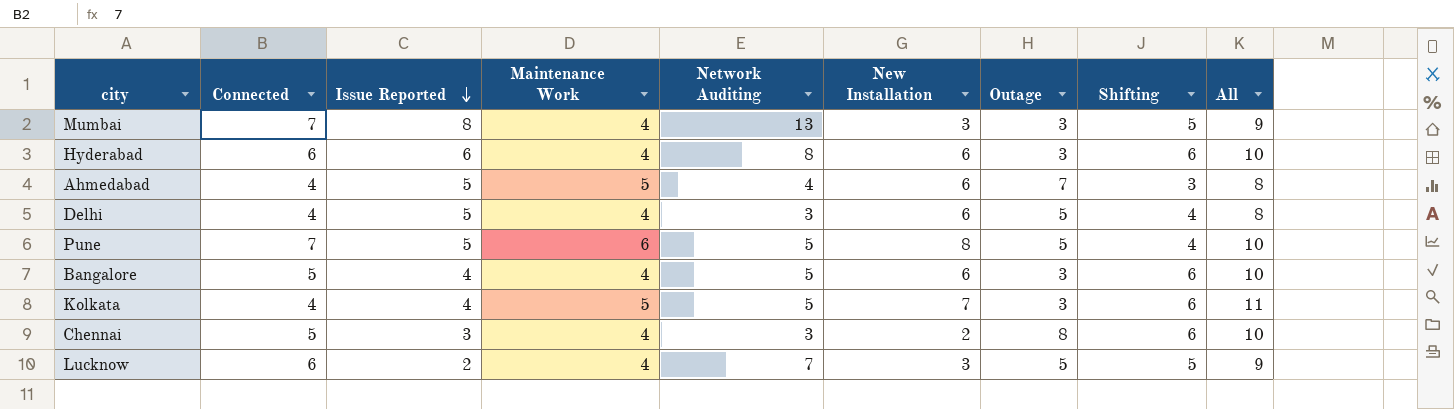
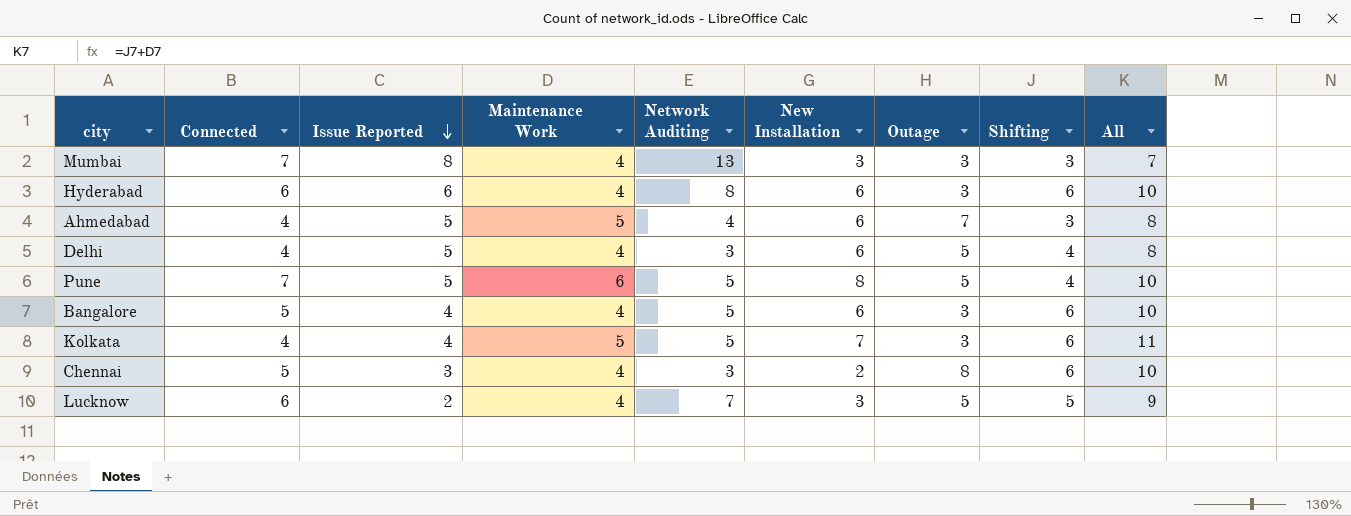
Mumbai | Shifting: 5 -> 3
Mumbai | All: 9 -> 7

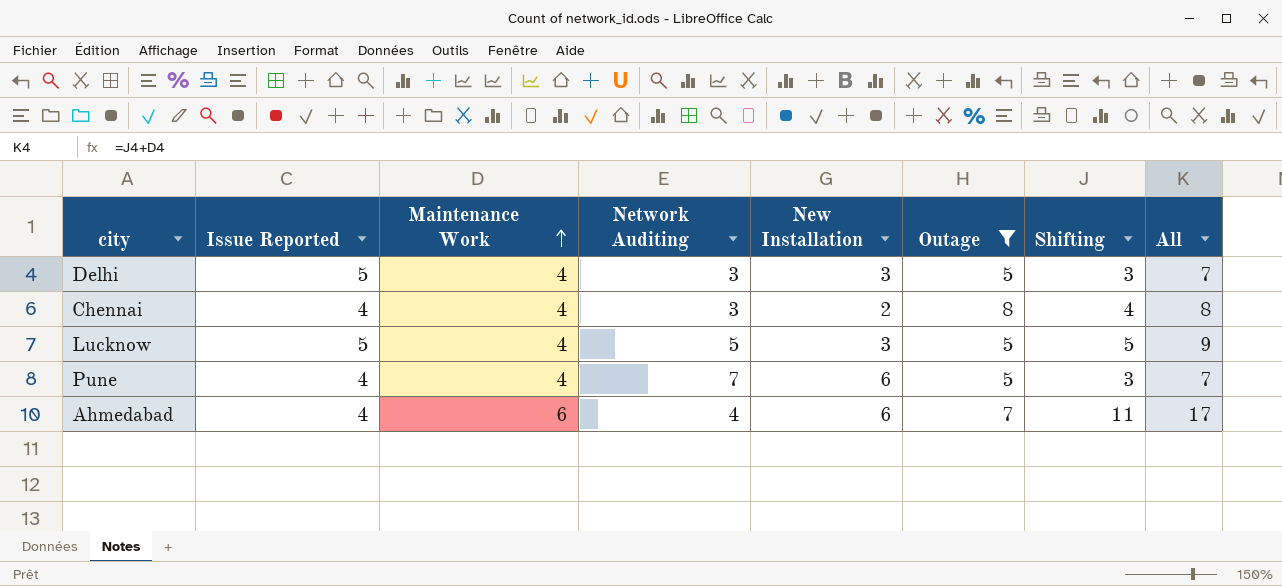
filter: none -> Outage != 3
row order: Issue Reported descending -> Maintenance Work ascending
column Connected | position: 2 -> none
Delhi | New Installation: 6 -> 3
Delhi | Shifting: 4 -> 3
Delhi | All: 8 -> 7
Chennai | Issue Reported: 3 -> 4
Chennai | Shifting: 6 -> 4
Chennai | All: 10 -> 8
Lucknow | Issue Reported: 2 -> 5
Lucknow | Network Auditing: 7 -> 5
Pune | Issue Reported: 5 -> 4
Pune | Maintenance Work: 6 -> 4
Pune | Network Auditing: 5 -> 7
Pune | New Installation: 8 -> 6
Pune | Shifting: 4 -> 3
Pune | All: 10 -> 7
Ahmedabad | Issue Reported: 5 -> 4
Ahmedabad | Maintenance Work: 5 -> 6
Ahmedabad | Shifting: 3 -> 11
Ahmedabad | All: 8 -> 17

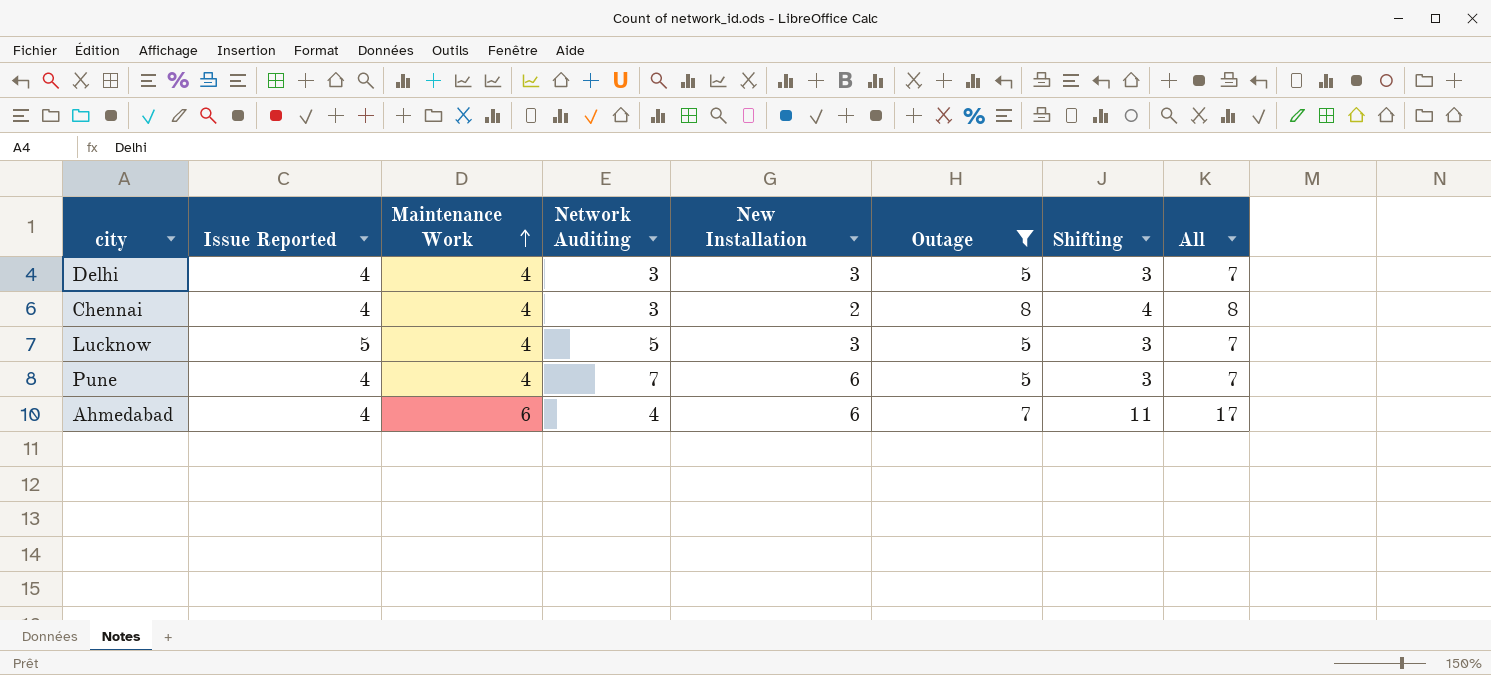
Delhi | Issue Reported: 5 -> 4
Lucknow | Shifting: 5 -> 3
Lucknow | All: 9 -> 7

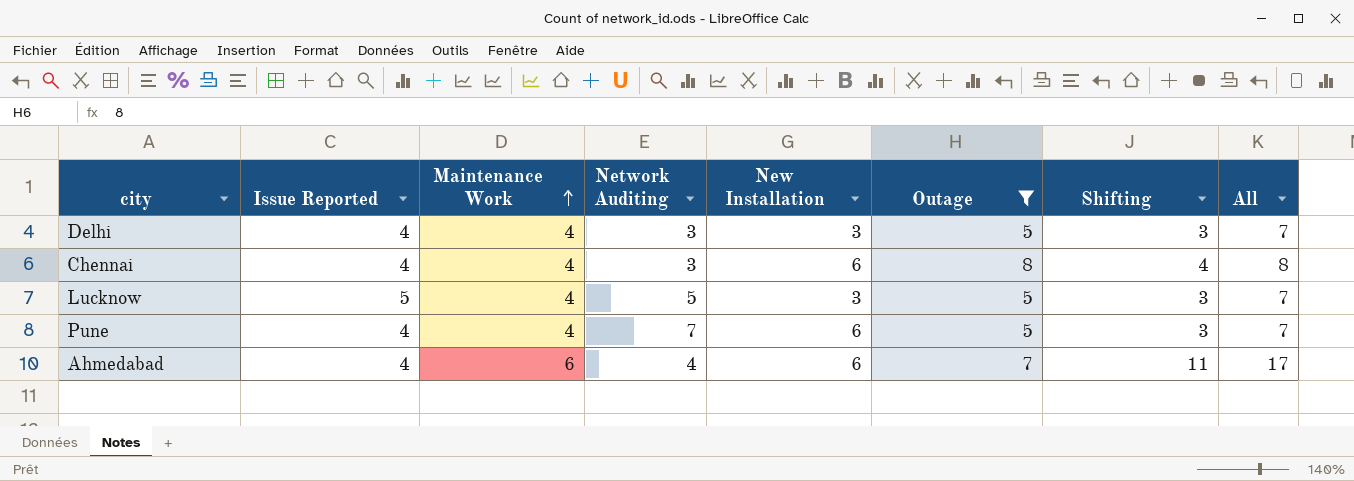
Chennai | New Installation: 2 -> 6

